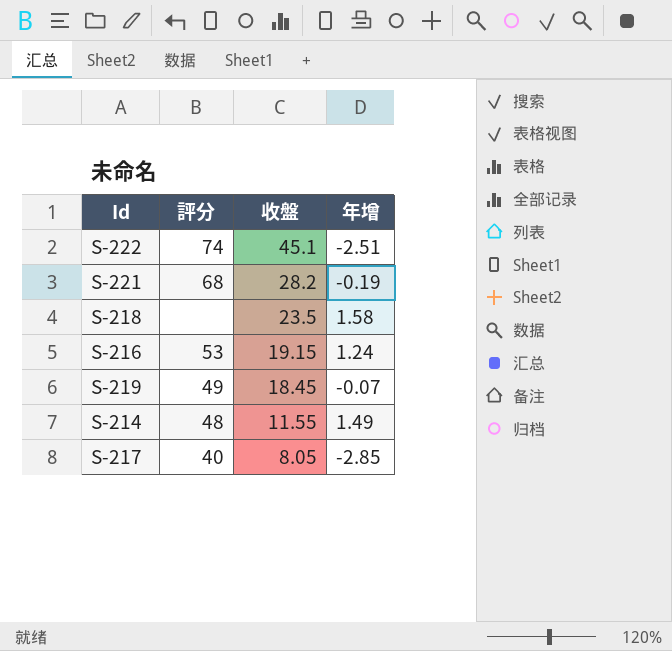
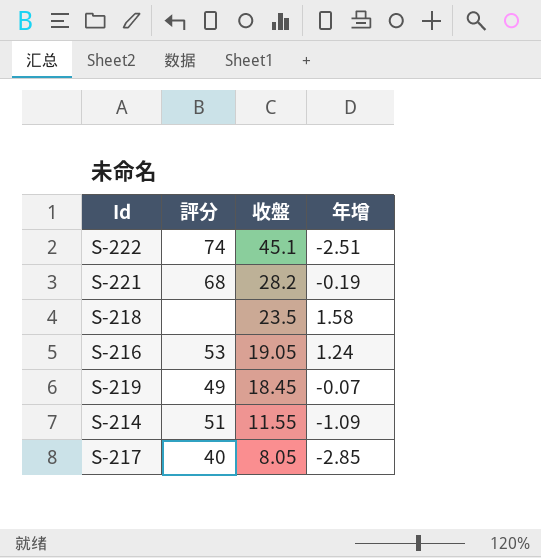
S-216 | 收盤: 19.15 -> 19.05
S-214 | 評分: 48 -> 51
S-214 | 年增: 1.49 -> -1.09

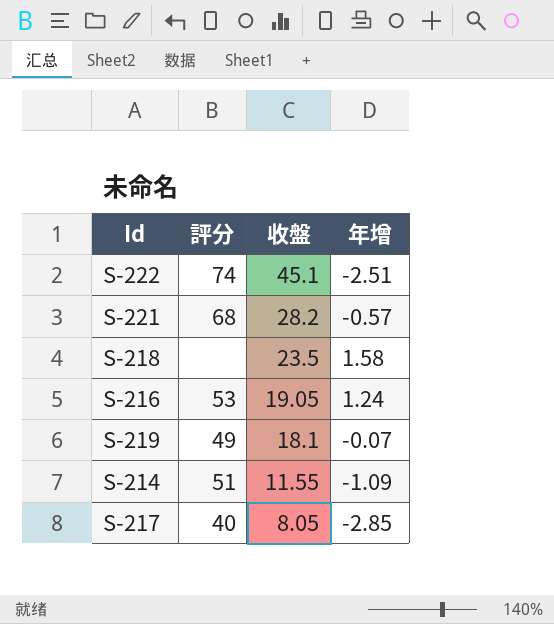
S-221 | 年增: -0.19 -> -0.57
S-219 | 收盤: 18.45 -> 18.1

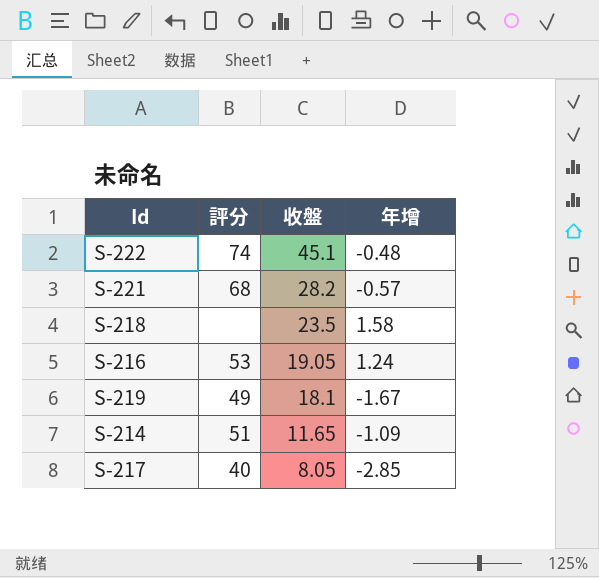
S-222 | 年增: -2.51 -> -0.48
S-219 | 年增: -0.07 -> -1.67
S-214 | 收盤: 11.55 -> 11.65

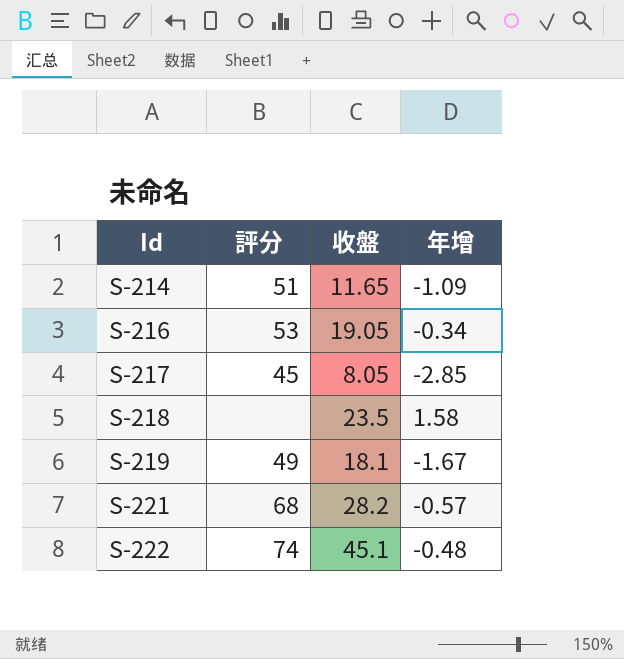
row order: 收盤 descending -> Id ascending
S-216 | 年增: 1.24 -> -0.34
S-217 | 評分: 40 -> 45

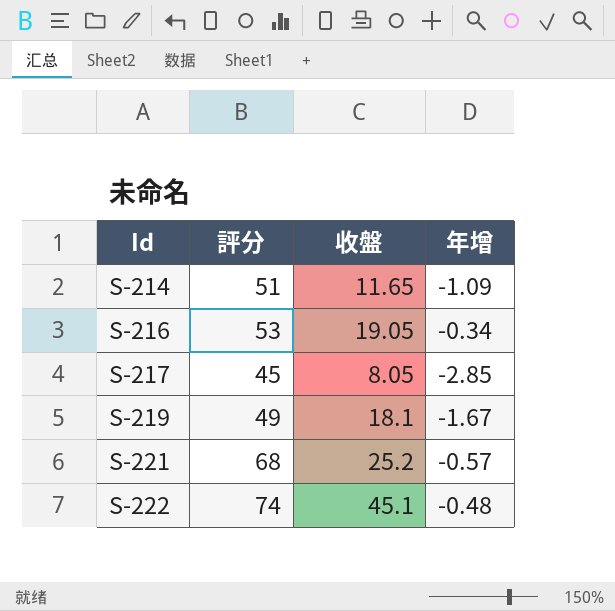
row S-218: none | 23.5 | 1.58 -> none
S-221 | 收盤: 28.2 -> 25.2

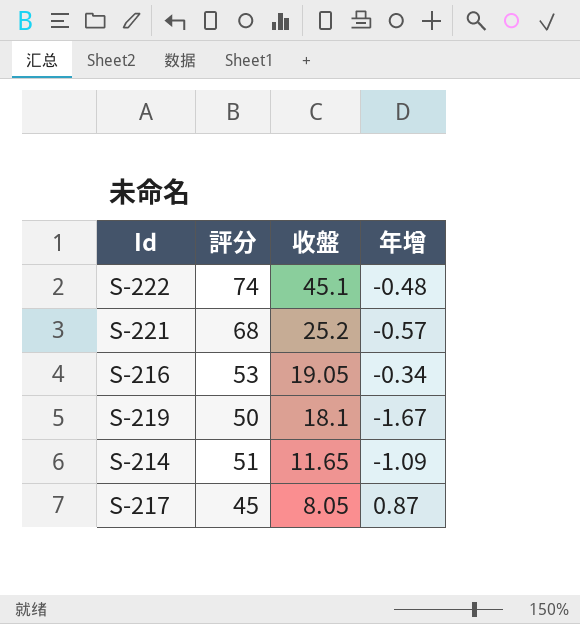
row order: Id ascending -> 收盤 descending
S-219 | 評分: 49 -> 50
S-217 | 年增: -2.85 -> 0.87

